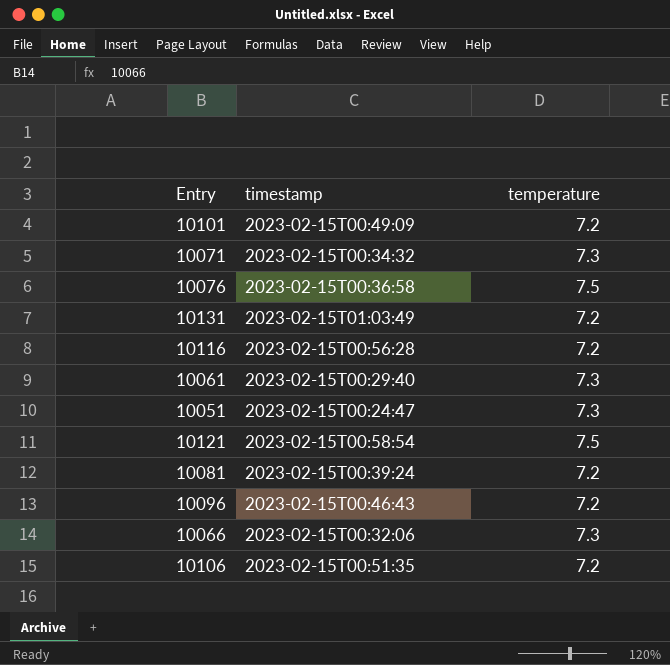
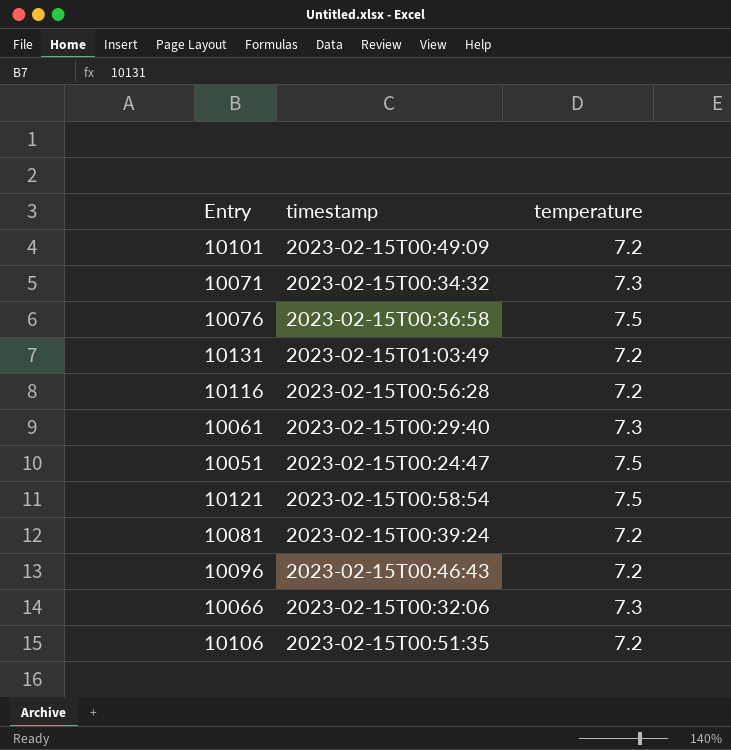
10051 | temperature: 7.3 -> 7.5

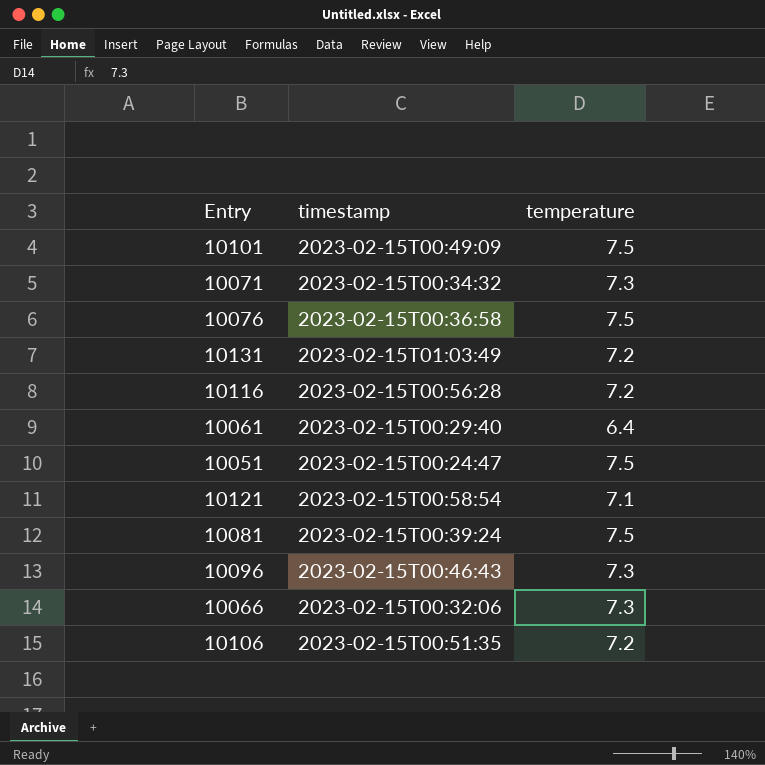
10101 | temperature: 7.2 -> 7.5
10061 | temperature: 7.3 -> 6.4
10121 | temperature: 7.5 -> 7.1
10081 | temperature: 7.2 -> 7.5
10096 | temperature: 7.2 -> 7.3

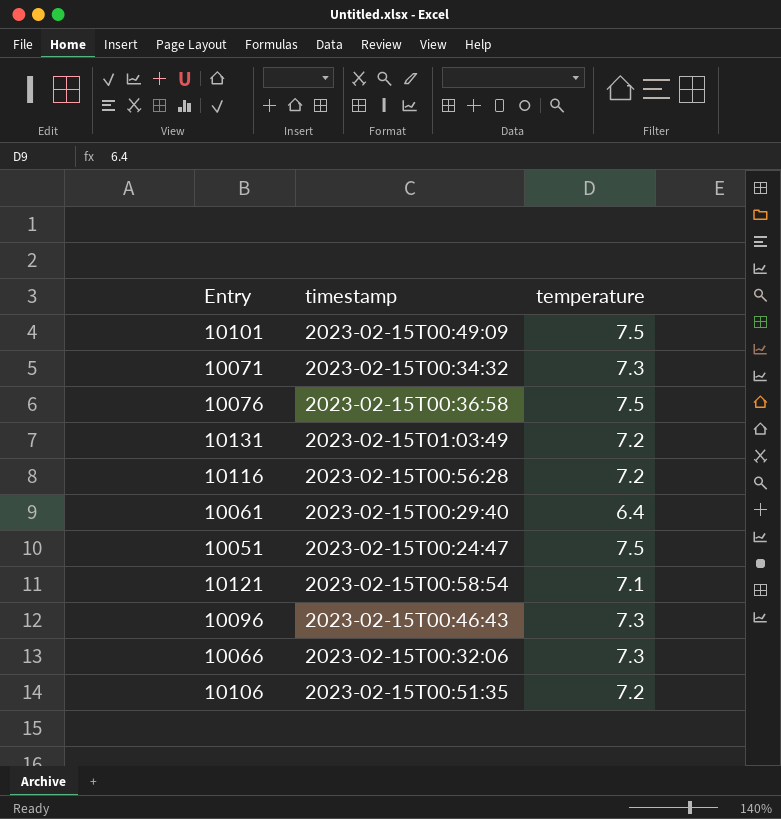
row 10081: 2023-02-15T00:39:24 | 7.5 -> none

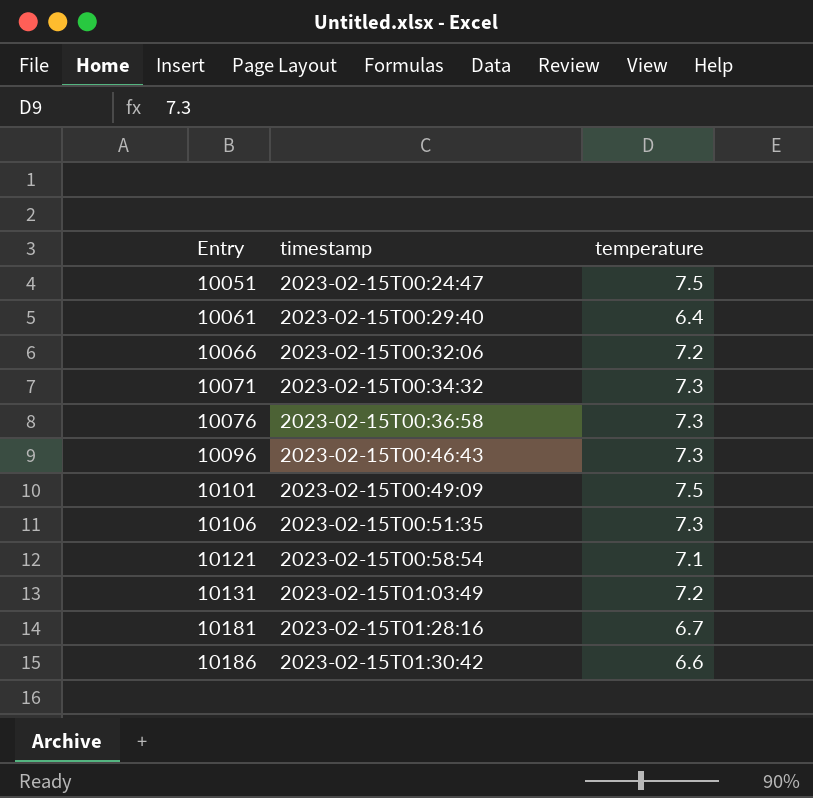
row order: none -> Entry ascending
row 10116: 2023-02-15T00:56:28 | 7.2 -> none
10066 | temperature: 7.3 -> 7.2
10076 | temperature: 7.5 -> 7.3
10106 | temperature: 7.2 -> 7.3
row 10181: none -> 2023-02-15T01:28:16 | 6.7
row 10186: none -> 2023-02-15T01:30:42 | 6.6

